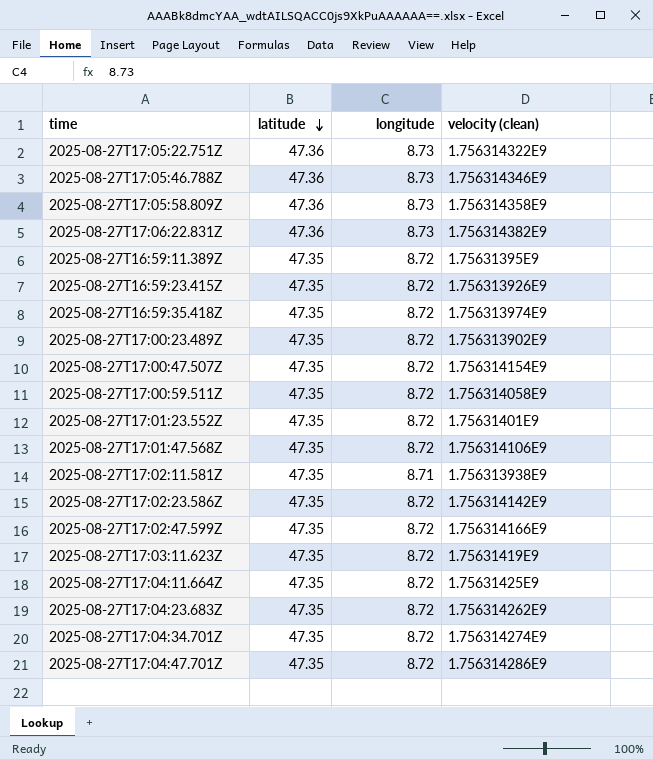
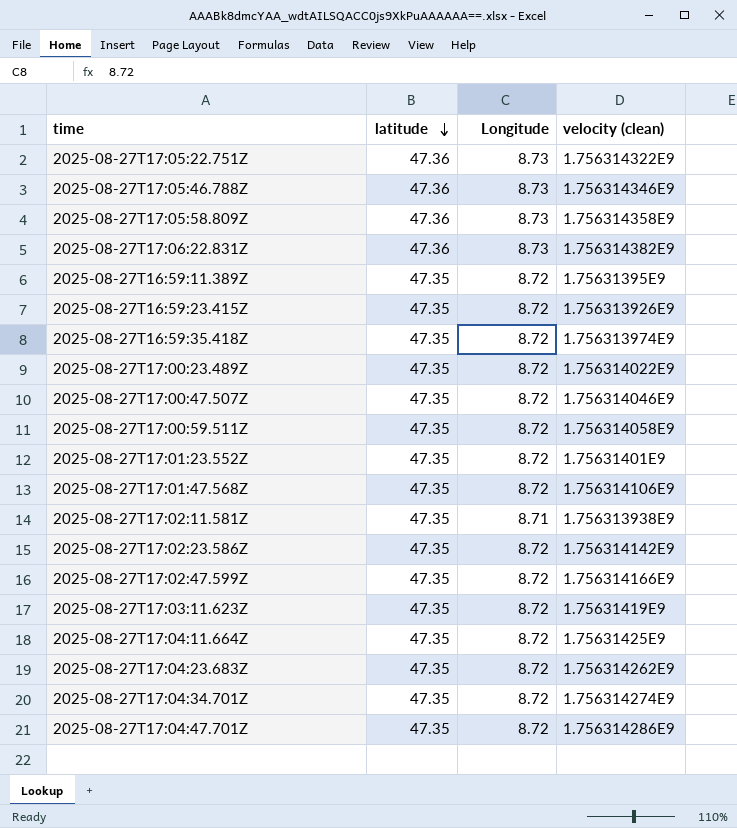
column name: longitude -> Longitude
2025-08-27T17:00:23.489Z | velocity (clean): 1.756313902E9 -> 1.756314022E9
2025-08-27T17:00:47.507Z | velocity (clean): 1.756314154E9 -> 1.756314046E9

